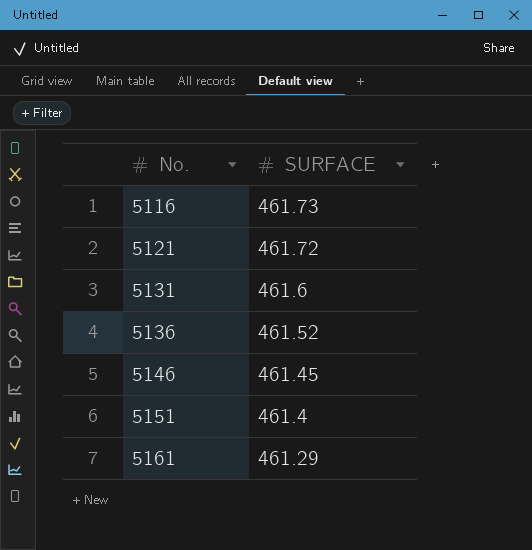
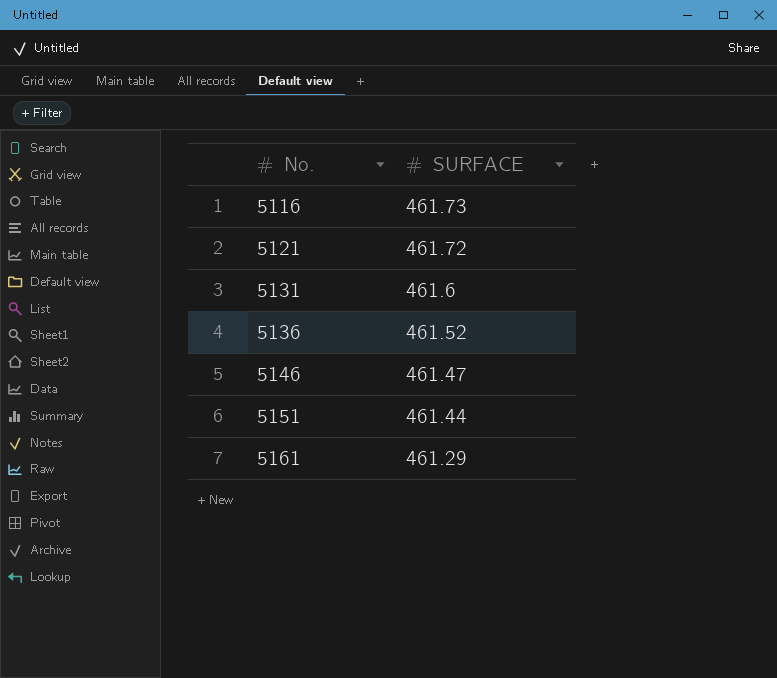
5146 | SURFACE: 461.45 -> 461.47
5151 | SURFACE: 461.4 -> 461.44

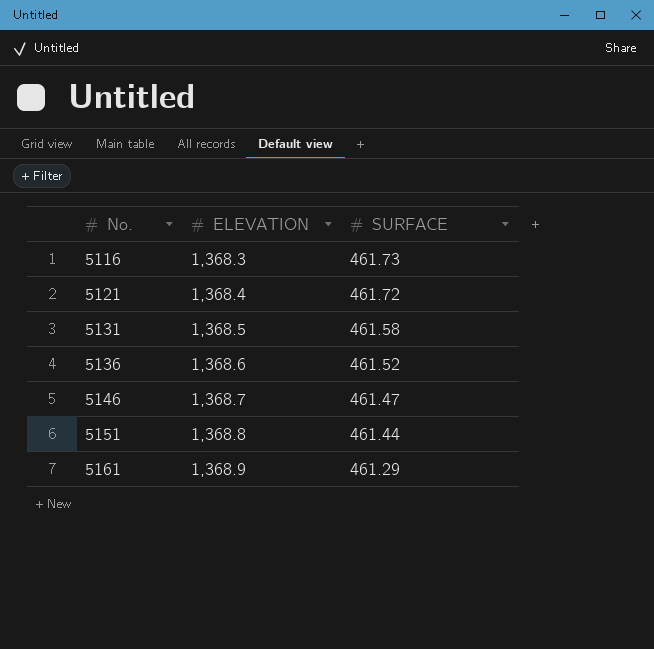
column ELEVATION | position: none -> 2
5131 | SURFACE: 461.6 -> 461.58

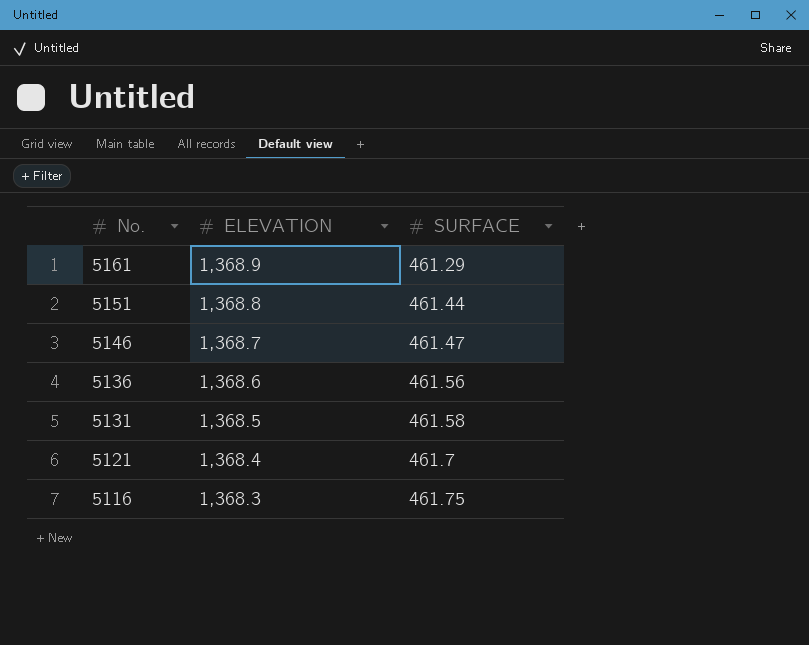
row order: No. ascending -> No. descending
5136 | SURFACE: 461.52 -> 461.56
5121 | SURFACE: 461.72 -> 461.7
5116 | SURFACE: 461.73 -> 461.75

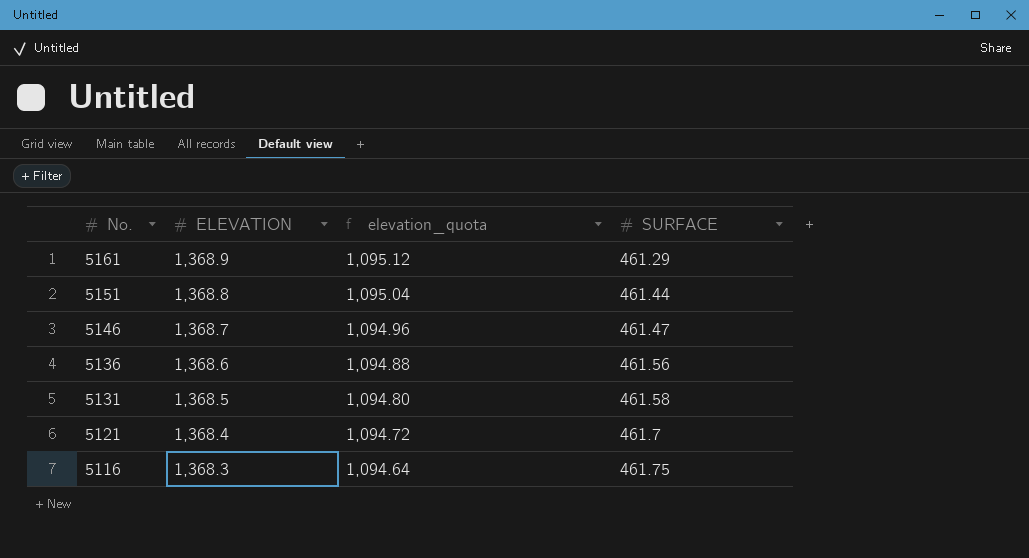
column elevation_quota | formula: none -> [ELEVATION] * 0.8

